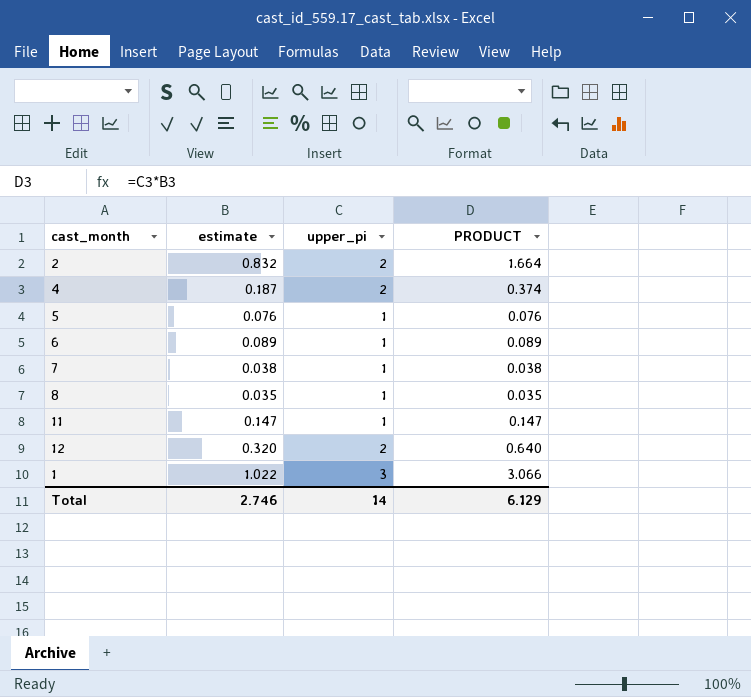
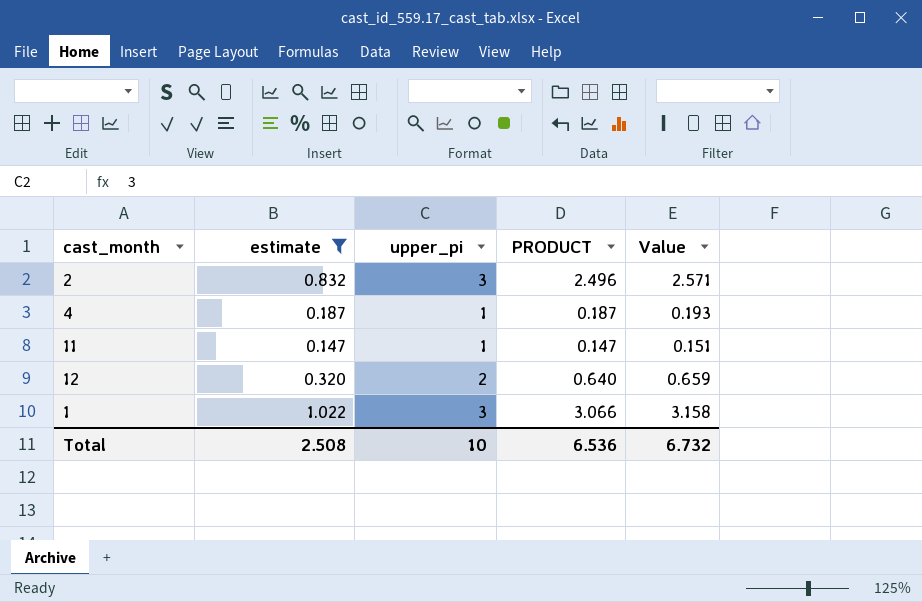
filter: none -> estimate >= 0.147
column Value | formula: none -> [PRODUCT] * 1.03
2 | upper_pi: 2 -> 3
2 | PRODUCT: 1.664 -> 2.496
4 | upper_pi: 2 -> 1
4 | PRODUCT: 0.374 -> 0.187
Total | estimate: 2.746 -> 2.508
Total | upper_pi: 14 -> 10
Total | PRODUCT: 6.129 -> 6.536

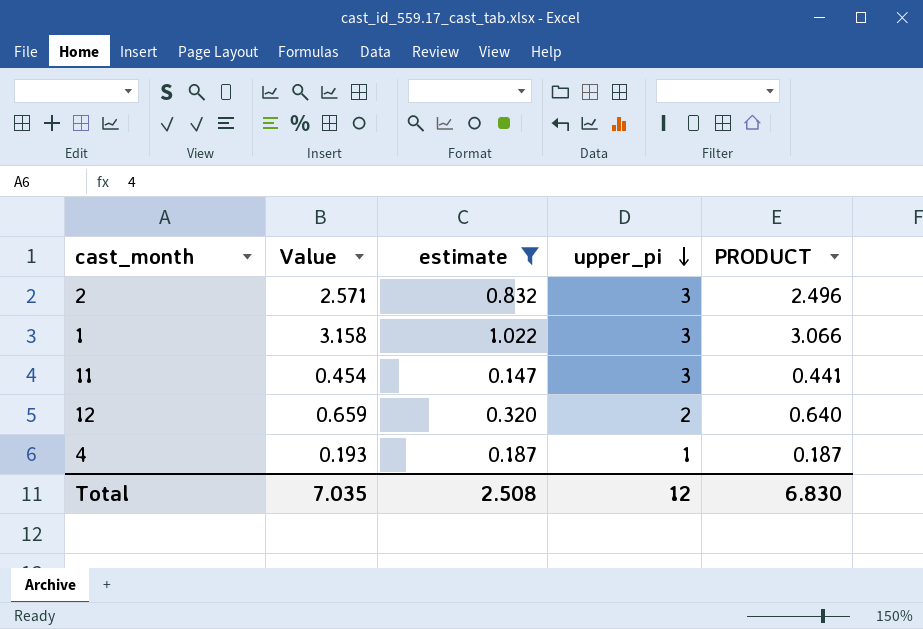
row order: none -> upper_pi descending
column Value | position: 5 -> 2
11 | Value: 0.151 -> 0.454
11 | upper_pi: 1 -> 3
11 | PRODUCT: 0.147 -> 0.441
Total | Value: 6.732 -> 7.035
Total | upper_pi: 10 -> 12
Total | PRODUCT: 6.536 -> 6.830

